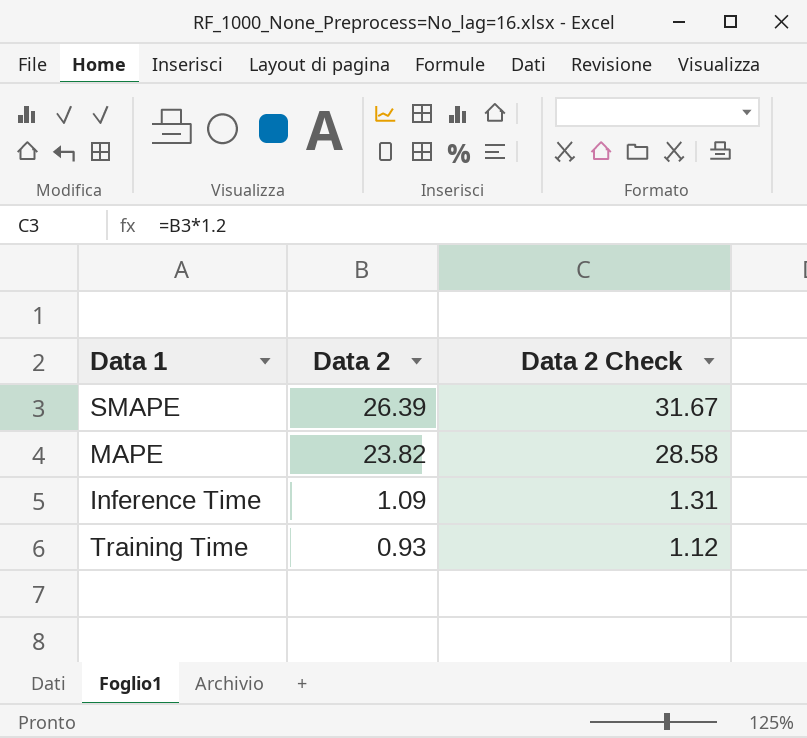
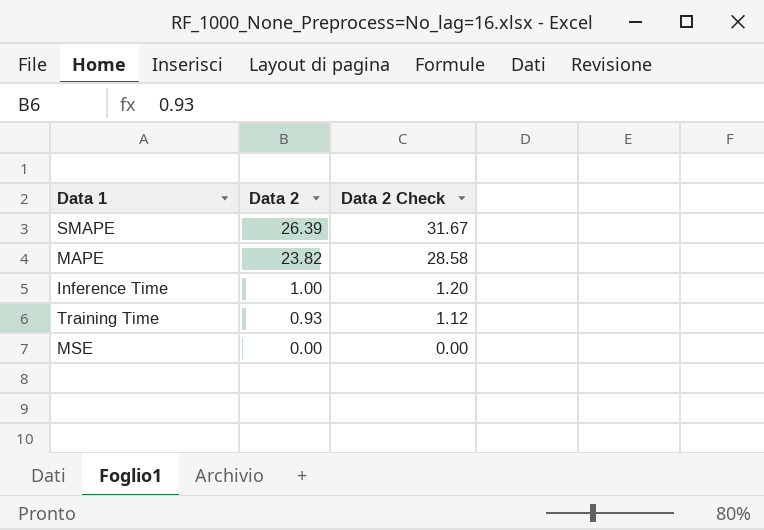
Inference Time | Data 2: 1.09 -> 1.00
Inference Time | Data 2 Check: 1.31 -> 1.20
row MSE: none -> 0.00 | 0.00

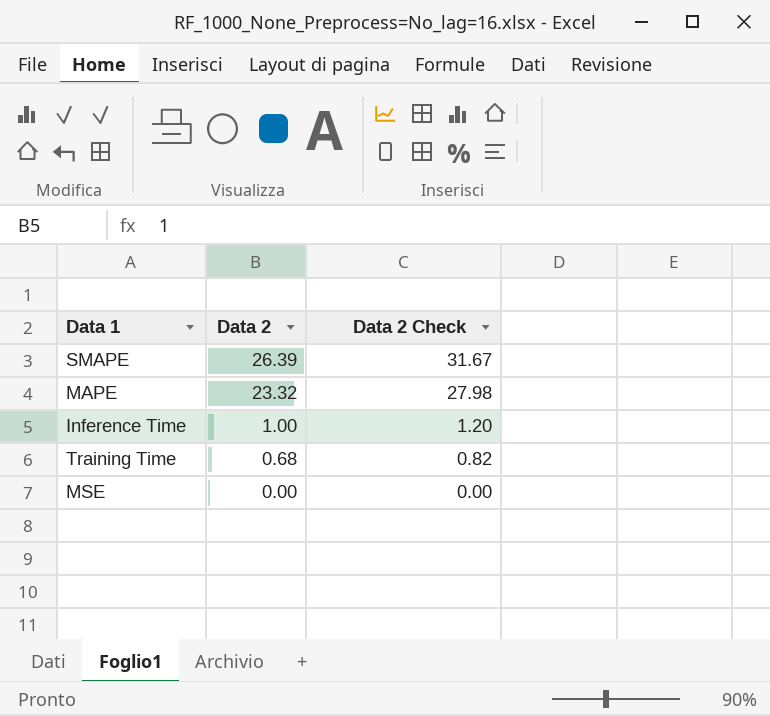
MAPE | Data 2: 23.82 -> 23.32
MAPE | Data 2 Check: 28.58 -> 27.98
Training Time | Data 2: 0.93 -> 0.68
Training Time | Data 2 Check: 1.12 -> 0.82

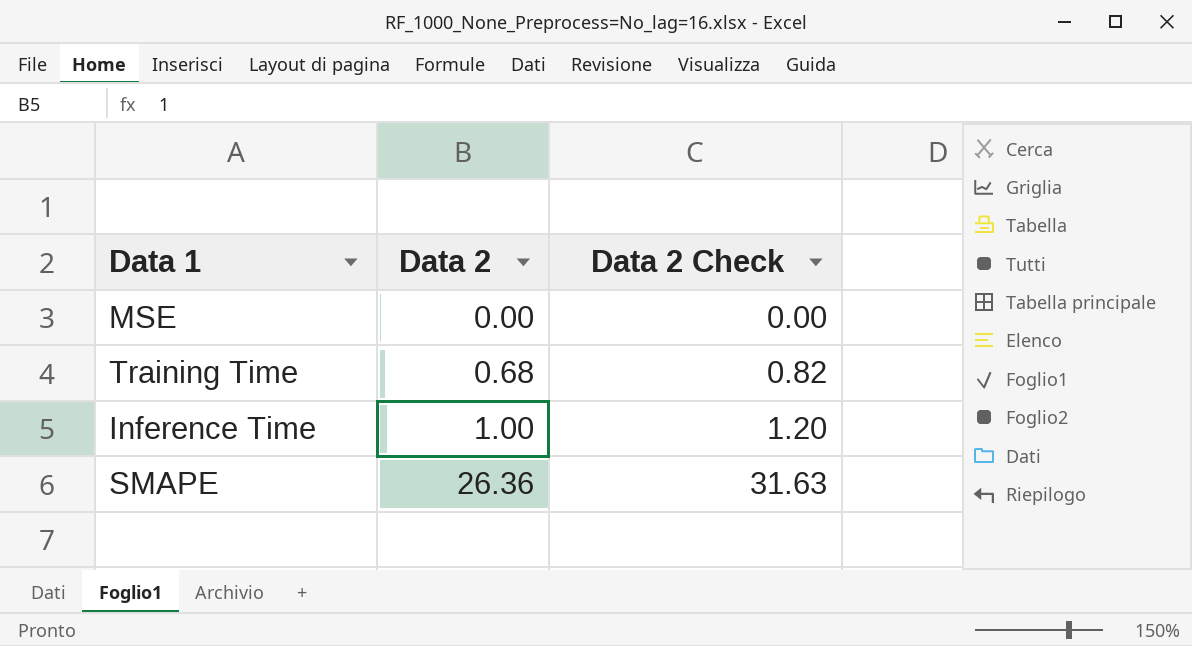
row order: Data 2 descending -> Data 2 ascending
row MAPE: 23.32 | 27.98 -> none
SMAPE | Data 2: 26.39 -> 26.36
SMAPE | Data 2 Check: 31.67 -> 31.63

